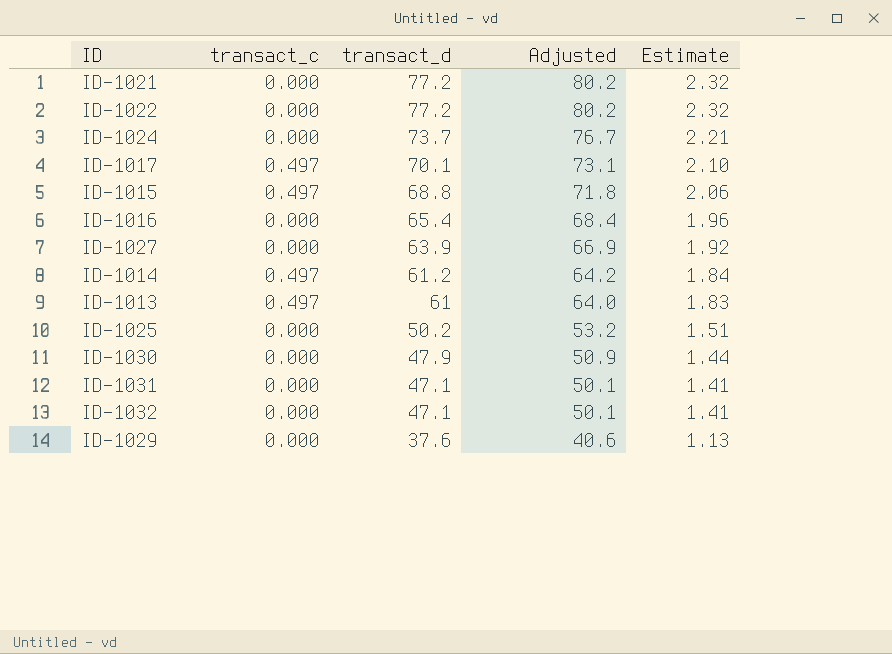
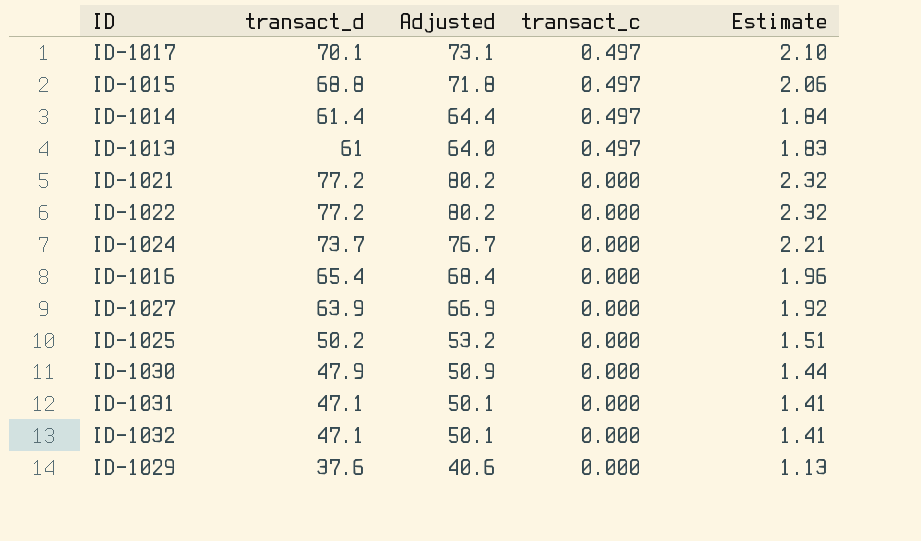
row order: transact_d descending -> transact_c descending
column transact_c | position: 2 -> 4
ID-1014 | transact_d: 61.2 -> 61.4
ID-1014 | Adjusted: 64.2 -> 64.4

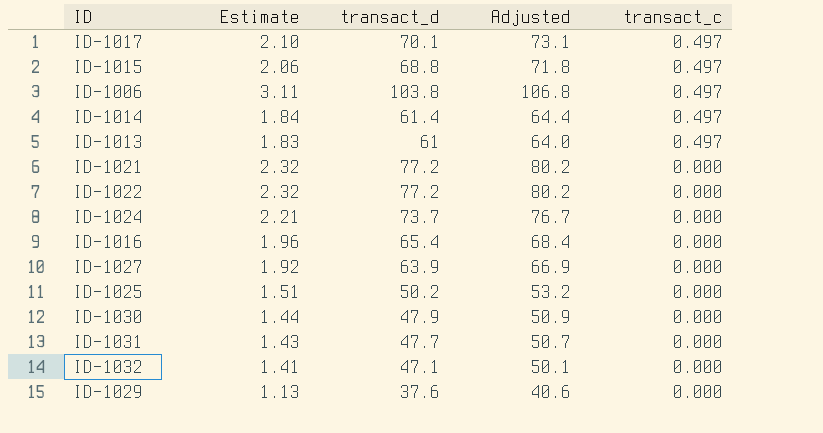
column Estimate | position: 5 -> 2
row ID-1006: none -> 3.11 | 103.8 | 106.8 | 0.497
ID-1031 | Estimate: 1.41 -> 1.43
ID-1031 | transact_d: 47.1 -> 47.7
ID-1031 | Adjusted: 50.1 -> 50.7

